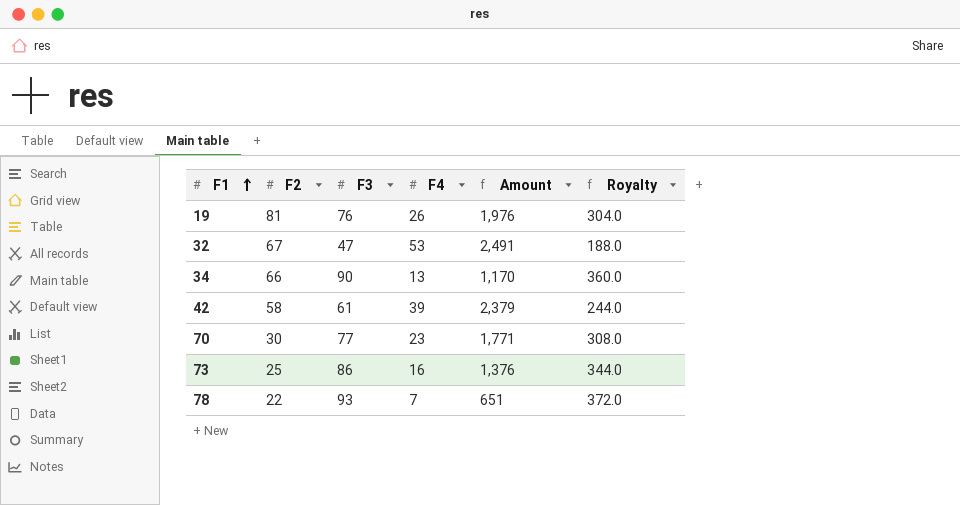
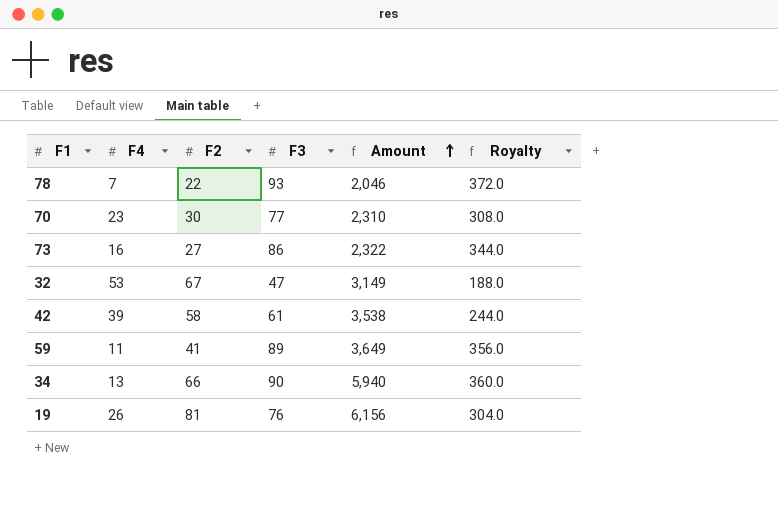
row order: F1 ascending -> Amount ascending
column F4 | position: 4 -> 2
column Amount | formula: [F3] * [F4] -> [F2] * [F3]
73 | F2: 25 -> 27
row 59: none -> 11 | 41 | 89 | 3,649 | 356.0

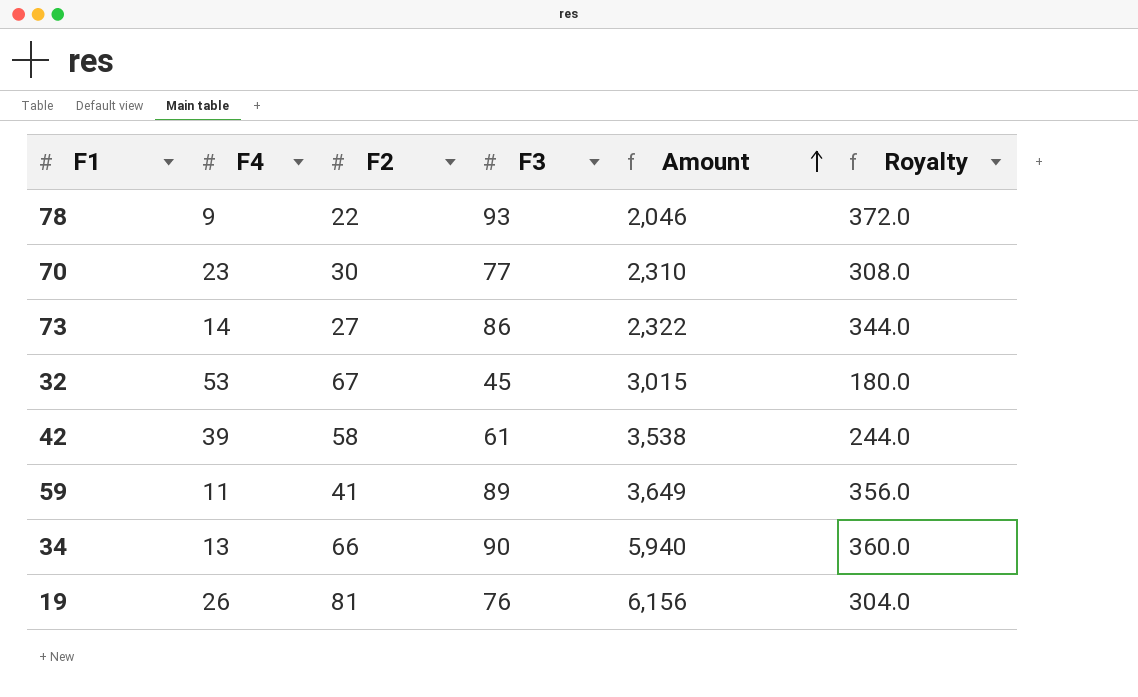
78 | F4: 7 -> 9
73 | F4: 16 -> 14
32 | F3: 47 -> 45
32 | Amount: 3,149 -> 3,015
32 | Royalty: 188.0 -> 180.0

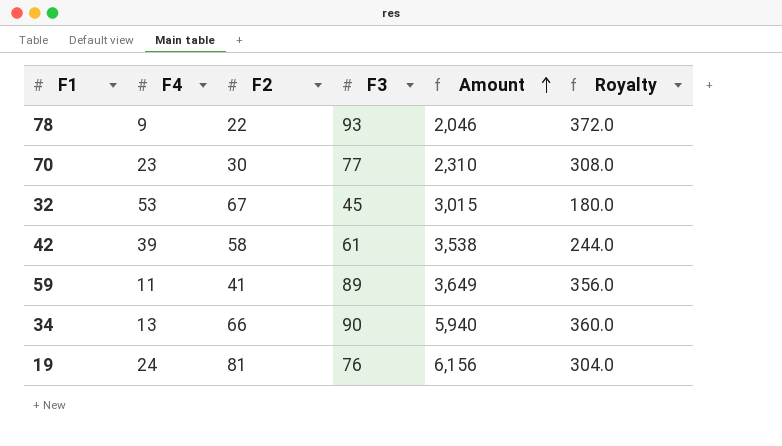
row 73: 14 | 27 | 86 | 2,322 | 344.0 -> none
19 | F4: 26 -> 24

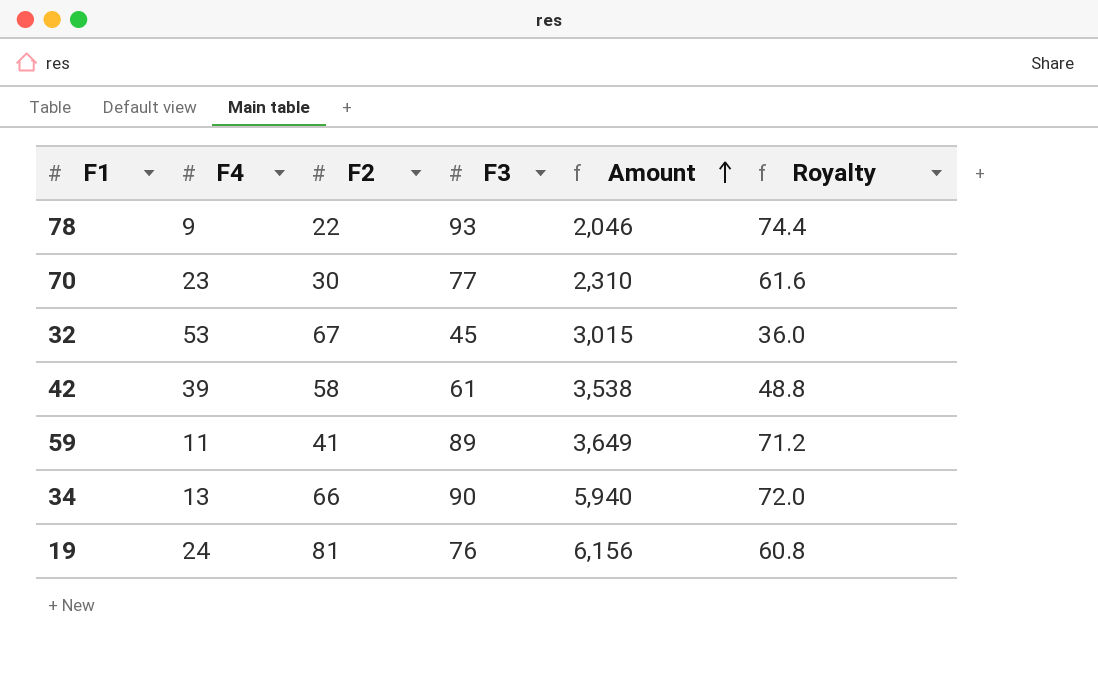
column Royalty | formula: [F3] * 4 -> [F3] * 0.8

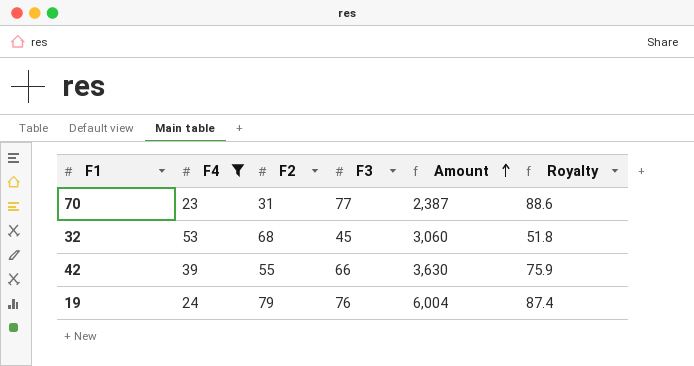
filter: none -> F4 >= 23
column Royalty | formula: [F3] * 0.8 -> [F3] * 1.15
70 | F2: 30 -> 31
70 | Amount: 2,310 -> 2,387
32 | F2: 67 -> 68
32 | Amount: 3,015 -> 3,060
42 | F2: 58 -> 55
42 | F3: 61 -> 66
42 | Amount: 3,538 -> 3,630
19 | F2: 81 -> 79
19 | Amount: 6,156 -> 6,004

